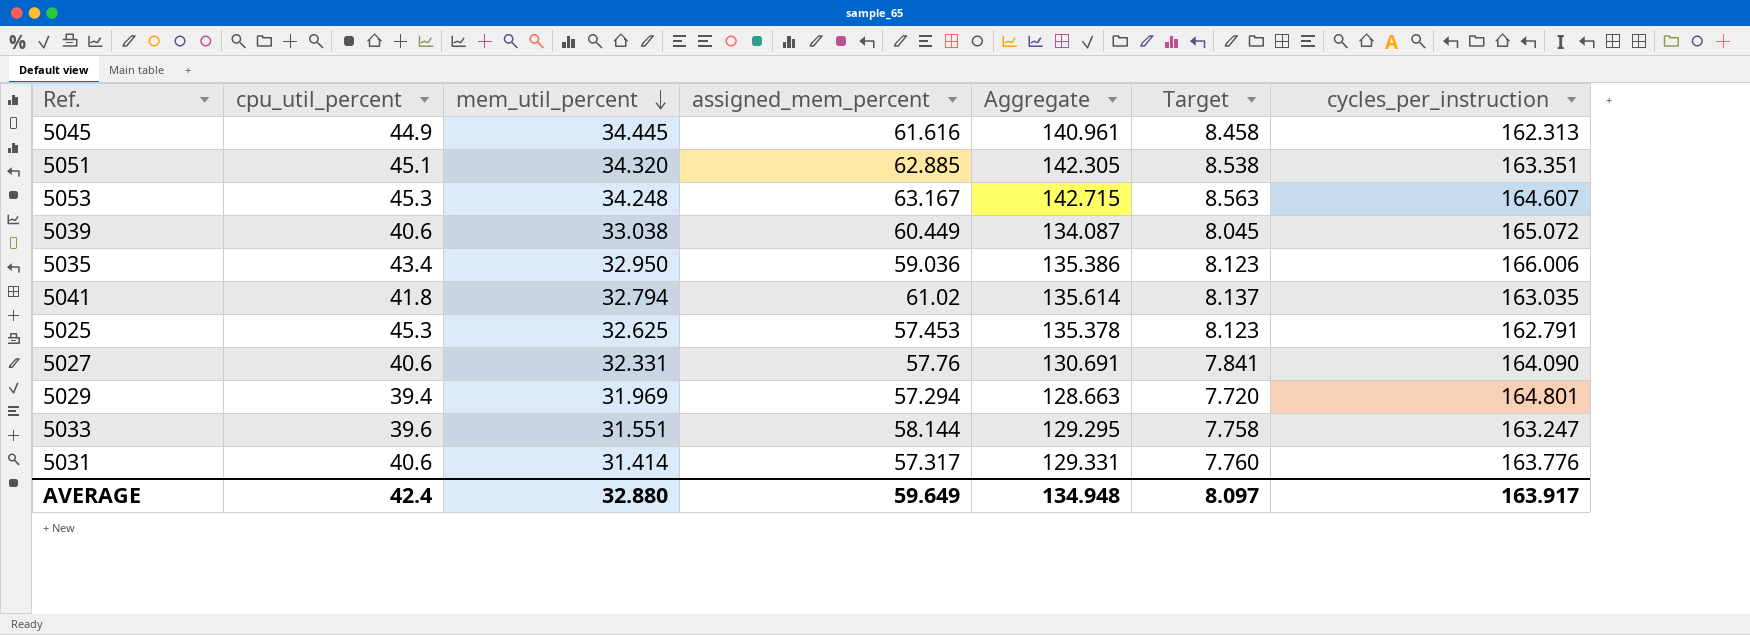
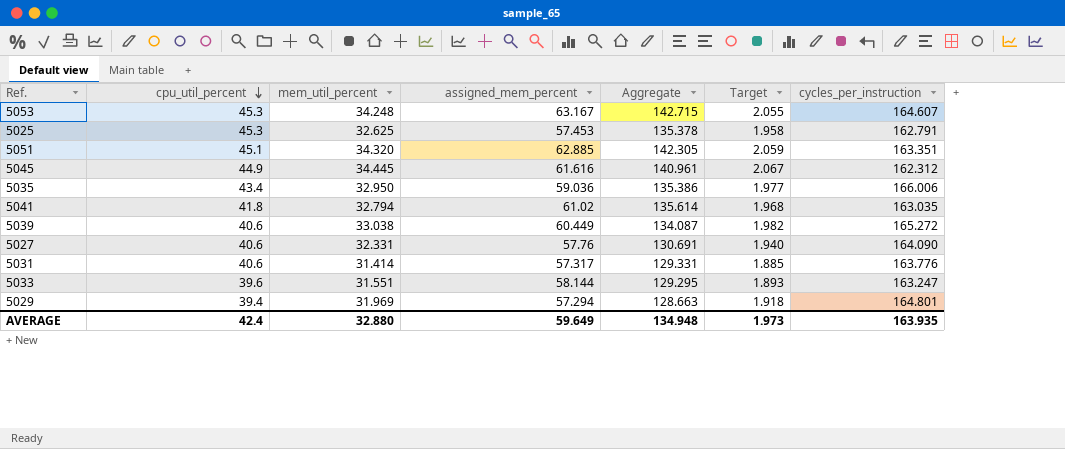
row order: mem_util_percent descending -> cpu_util_percent descending
column Target | formula: [Aggregate] * 0.06 -> [mem_util_percent] * 0.06
5045 | cycles_per_instruction: 162.313 -> 162.312
5039 | cycles_per_instruction: 165.072 -> 165.272
AVERAGE | Target: 8.097 -> 1.973
AVERAGE | cycles_per_instruction: 163.917 -> 163.935

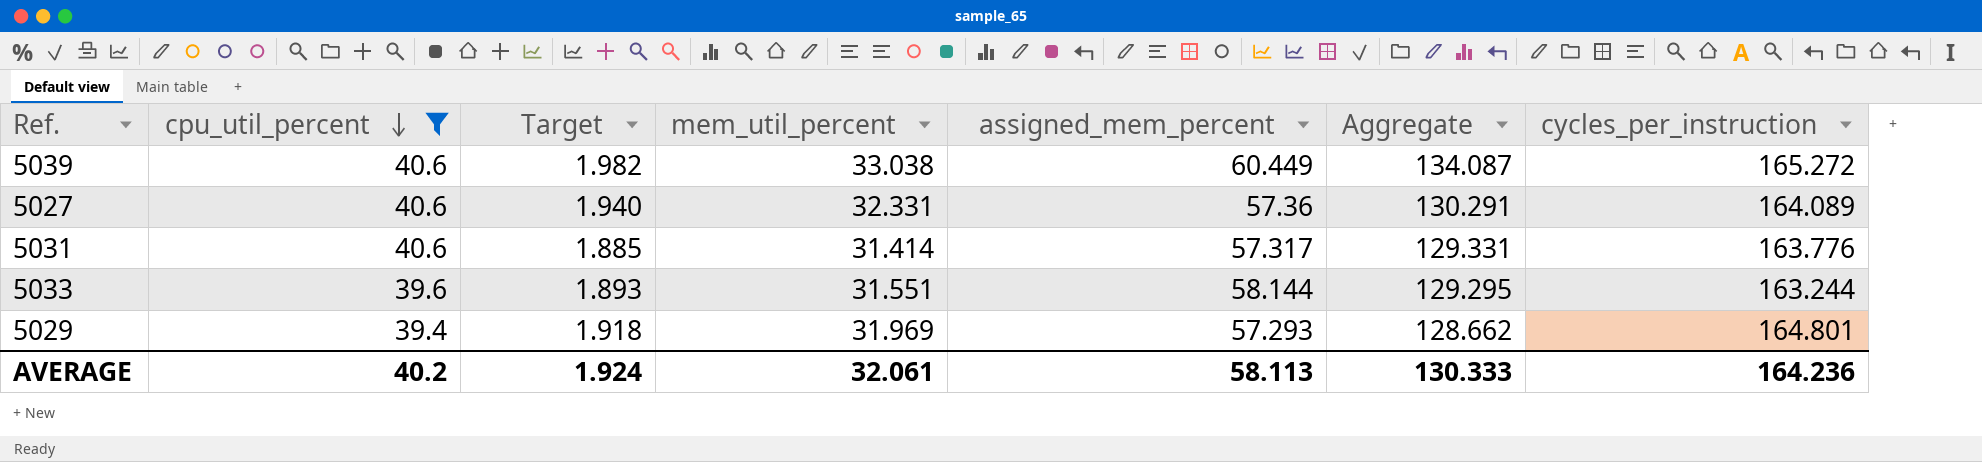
filter: none -> cpu_util_percent <= 40.6
column Target | position: 6 -> 3
5027 | assigned_mem_percent: 57.76 -> 57.36
5027 | Aggregate: 130.691 -> 130.291
5027 | cycles_per_instruction: 164.090 -> 164.089
5033 | cycles_per_instruction: 163.247 -> 163.244
5029 | assigned_mem_percent: 57.294 -> 57.293
5029 | Aggregate: 128.663 -> 128.662
AVERAGE | cpu_util_percent: 42.4 -> 40.2
AVERAGE | Target: 1.973 -> 1.924
AVERAGE | mem_util_percent: 32.880 -> 32.061
AVERAGE | assigned_mem_percent: 59.649 -> 58.113
AVERAGE | Aggregate: 134.948 -> 130.333
AVERAGE | cycles_per_instruction: 163.935 -> 164.236

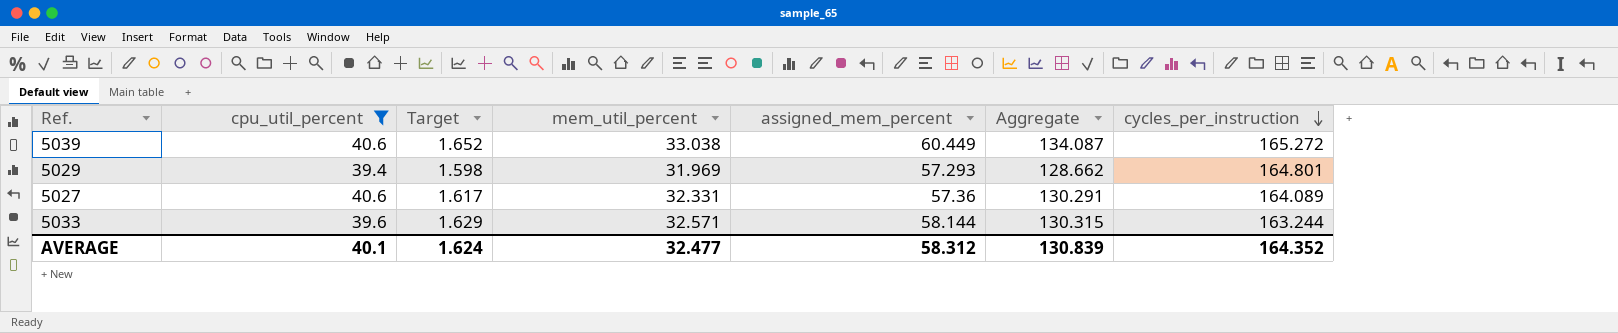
row order: cpu_util_percent descending -> cycles_per_instruction descending
column Target | formula: [mem_util_percent] * 0.06 -> [mem_util_percent] * 0.05
row 5031: 40.6 | 1.885 | 31.414 | 57.317 | 129.331 | 163.776 -> none
5033 | mem_util_percent: 31.551 -> 32.571
5033 | Aggregate: 129.295 -> 130.315
AVERAGE | cpu_util_percent: 40.2 -> 40.1
AVERAGE | Target: 1.924 -> 1.624
AVERAGE | mem_util_percent: 32.061 -> 32.477
AVERAGE | assigned_mem_percent: 58.113 -> 58.312
AVERAGE | Aggregate: 130.333 -> 130.839
AVERAGE | cycles_per_instruction: 164.236 -> 164.352

